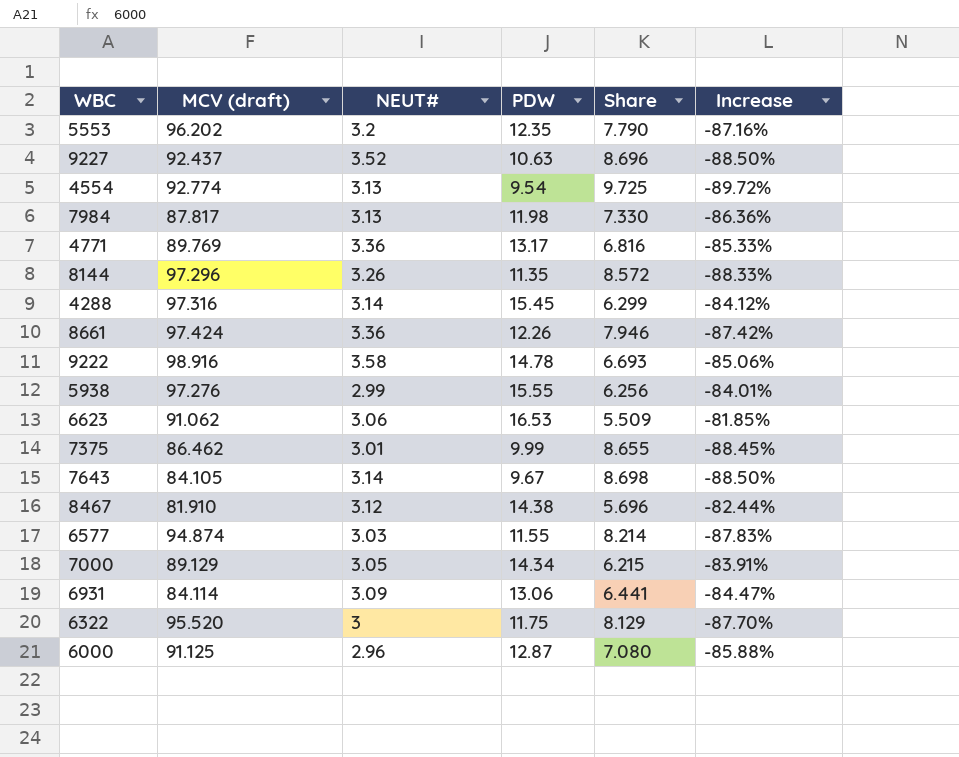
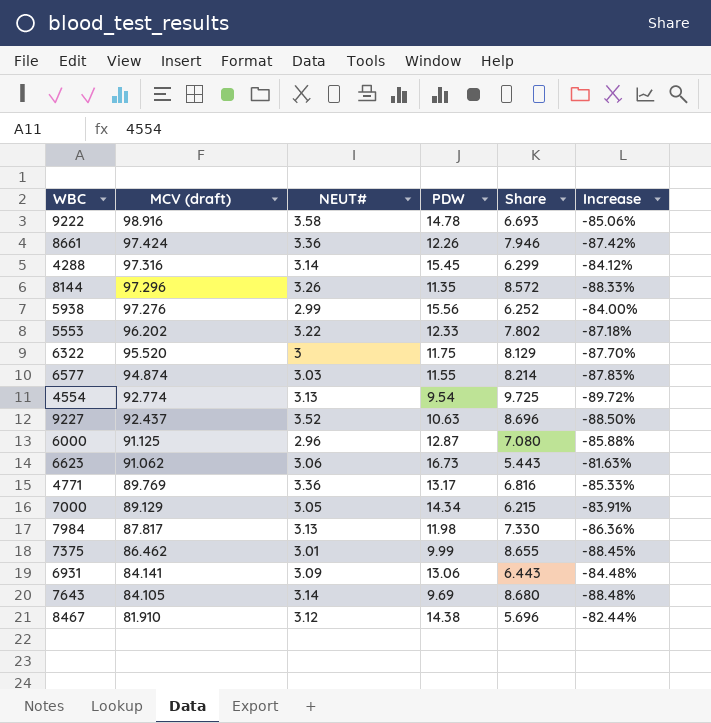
row order: none -> MCV (draft) descending
5938 | PDW: 15.55 -> 15.56
5938 | Share: 6.256 -> 6.252
5938 | Increase: -84.01% -> -84.00%
5553 | NEUT#: 3.2 -> 3.22
5553 | PDW: 12.35 -> 12.33
5553 | Share: 7.790 -> 7.802
5553 | Increase: -87.16% -> -87.18%
6623 | PDW: 16.53 -> 16.73
6623 | Share: 5.509 -> 5.443
6623 | Increase: -81.85% -> -81.63%
6931 | MCV (draft): 84.114 -> 84.141
6931 | Share: 6.441 -> 6.443
6931 | Increase: -84.47% -> -84.48%
7643 | PDW: 9.67 -> 9.69
7643 | Share: 8.698 -> 8.680
7643 | Increase: -88.50% -> -88.48%

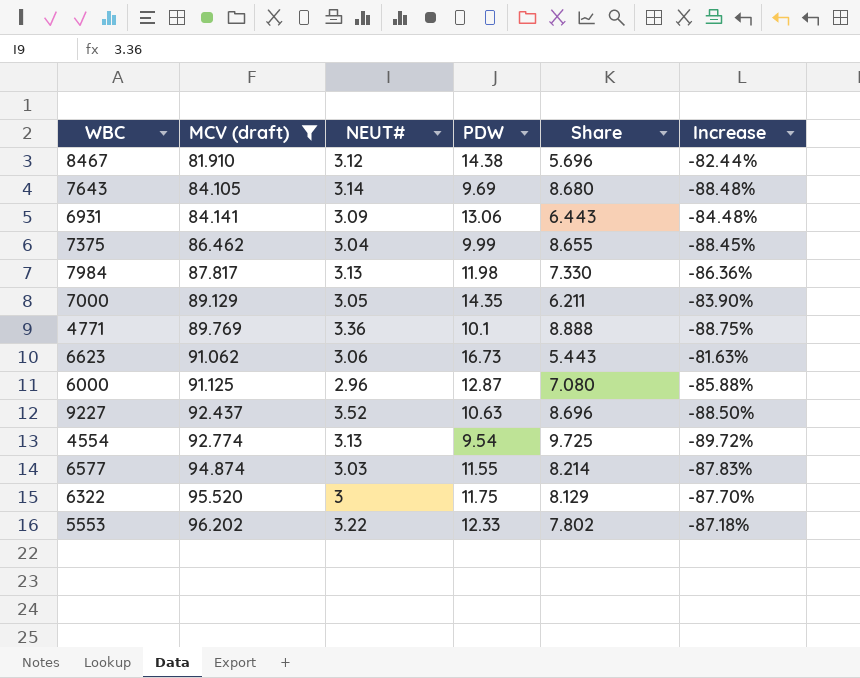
filter: none -> MCV (draft) <= 96.202
row order: MCV (draft) descending -> MCV (draft) ascending
7375 | NEUT#: 3.01 -> 3.04
7000 | PDW: 14.34 -> 14.35
7000 | Share: 6.215 -> 6.211
7000 | Increase: -83.91% -> -83.90%
4771 | PDW: 13.17 -> 10.1
4771 | Share: 6.816 -> 8.888
4771 | Increase: -85.33% -> -88.75%

